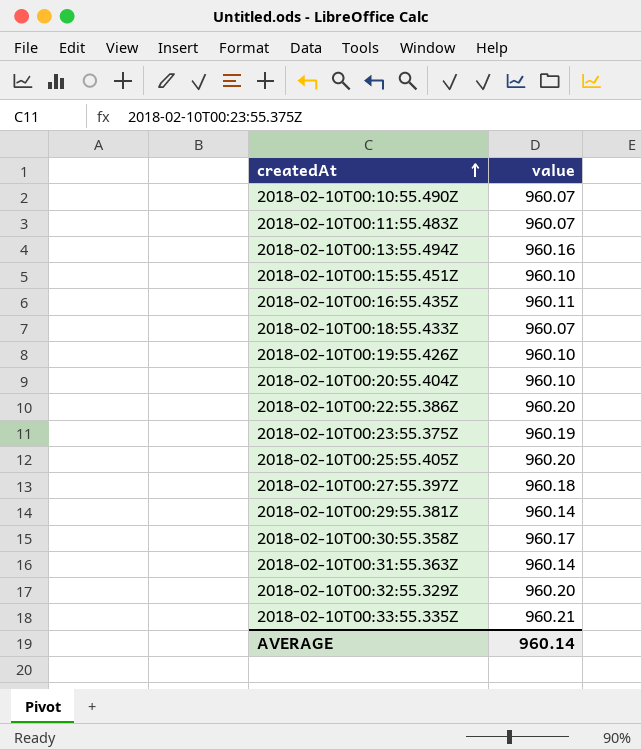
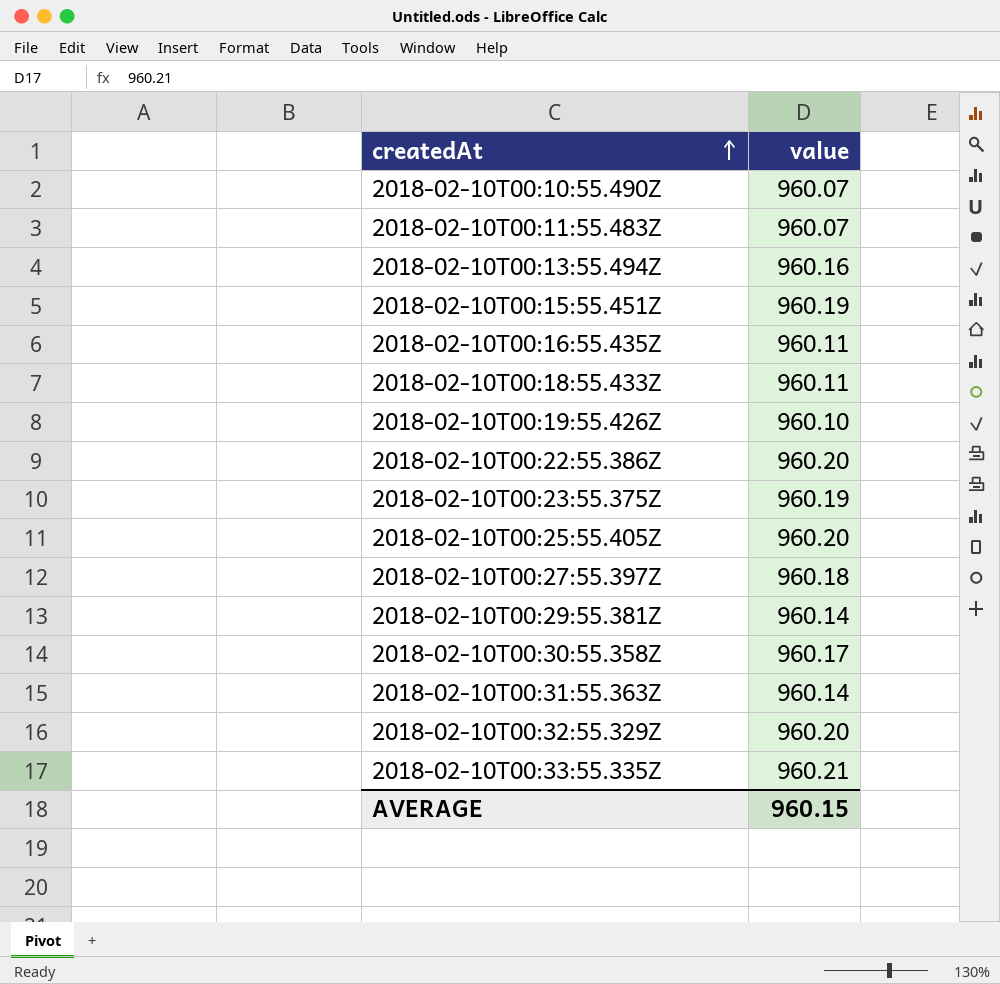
row 2018-02-10T00:20:55.404Z: 960.10 -> none
2018-02-10T00:15:55.451Z | value: 960.10 -> 960.19
2018-02-10T00:18:55.433Z | value: 960.07 -> 960.11
AVERAGE | value: 960.14 -> 960.15

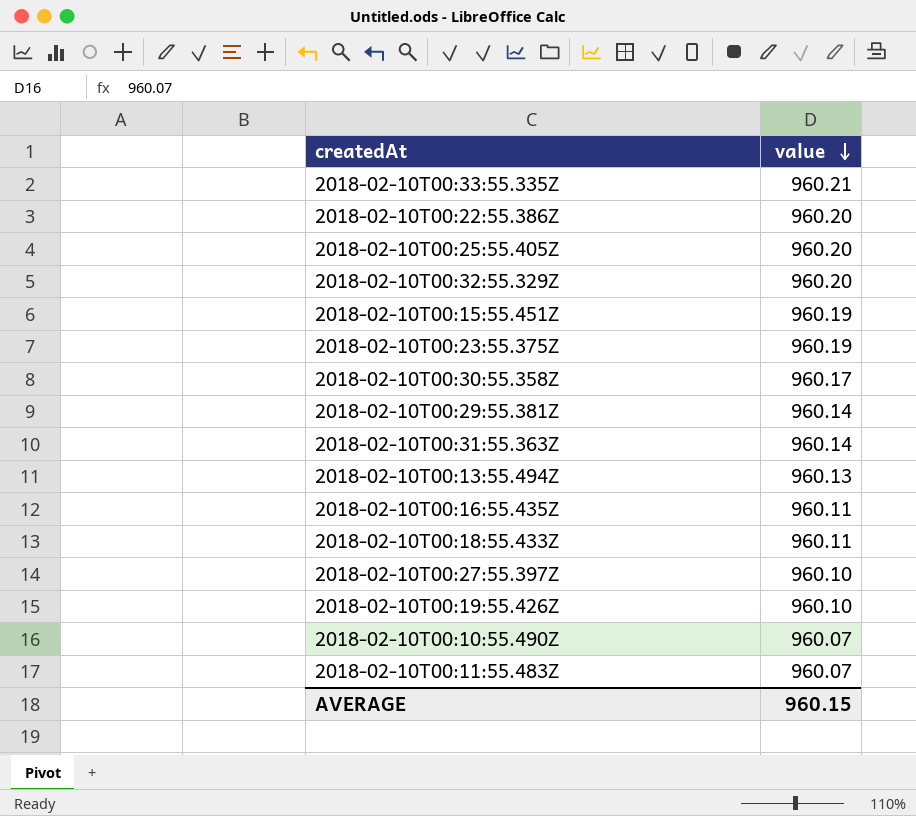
row order: createdAt ascending -> value descending
2018-02-10T00:13:55.494Z | value: 960.16 -> 960.13
2018-02-10T00:27:55.397Z | value: 960.18 -> 960.10

